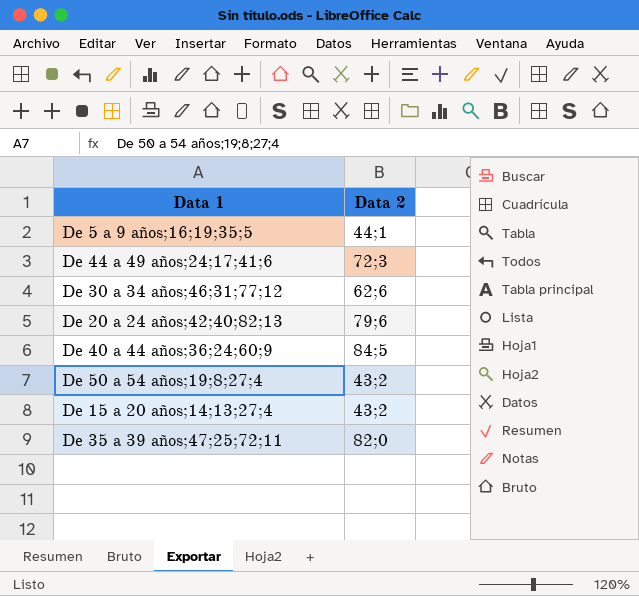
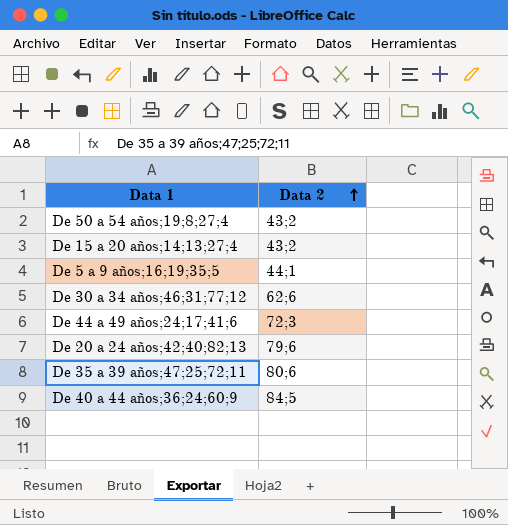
row order: none -> Data 2 ascending
De 35 a 39 años;47;25;72;11 | Data 2: 82;0 -> 80;6

